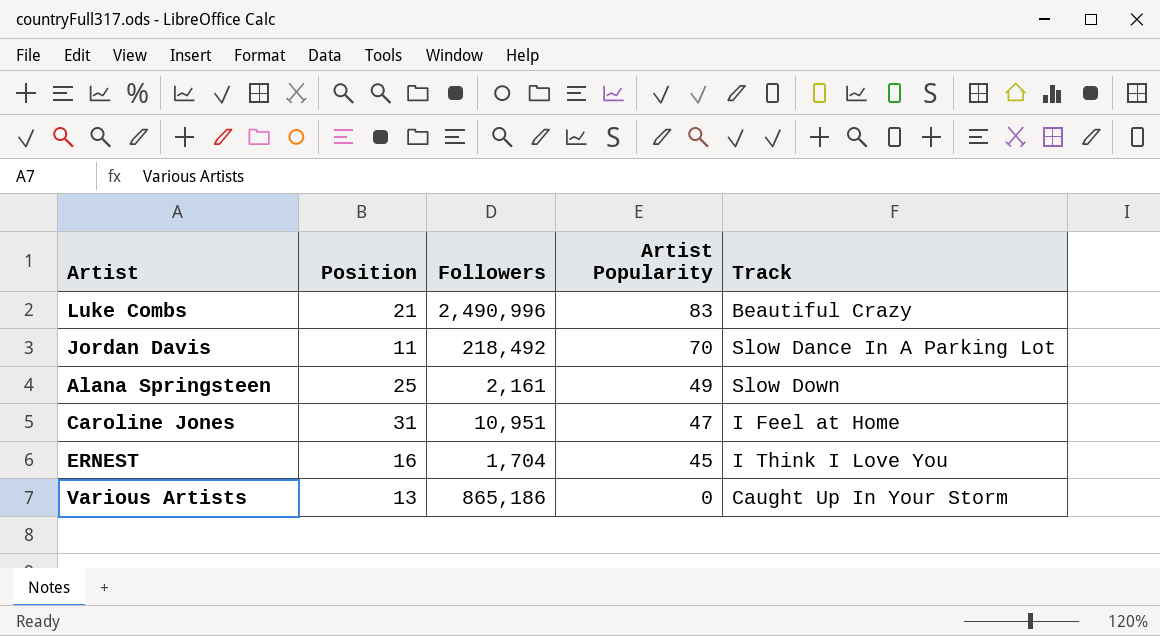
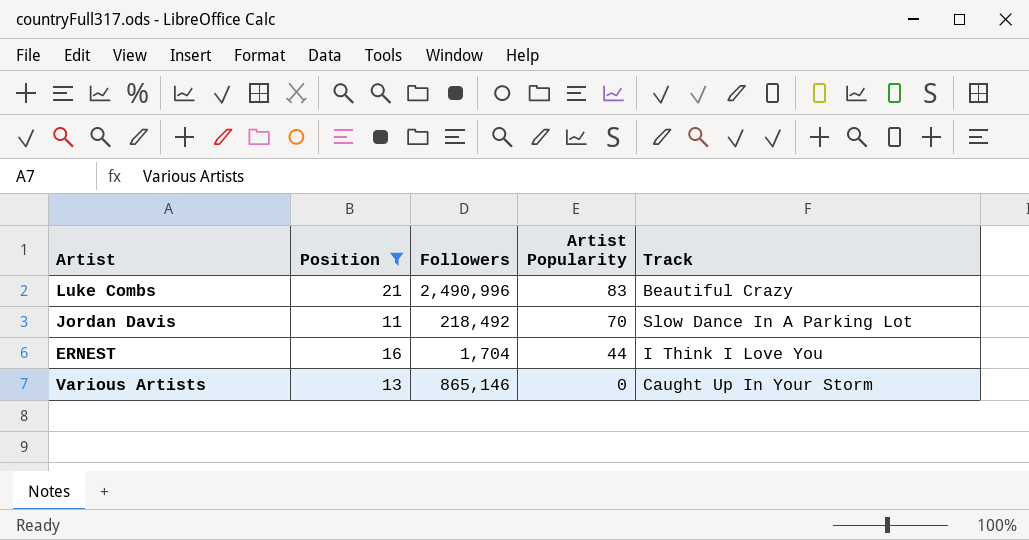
filter: none -> Position <= 21
ERNEST | Artist Popularity: 45 -> 44
Various Artists | Followers: 865,186 -> 865,146

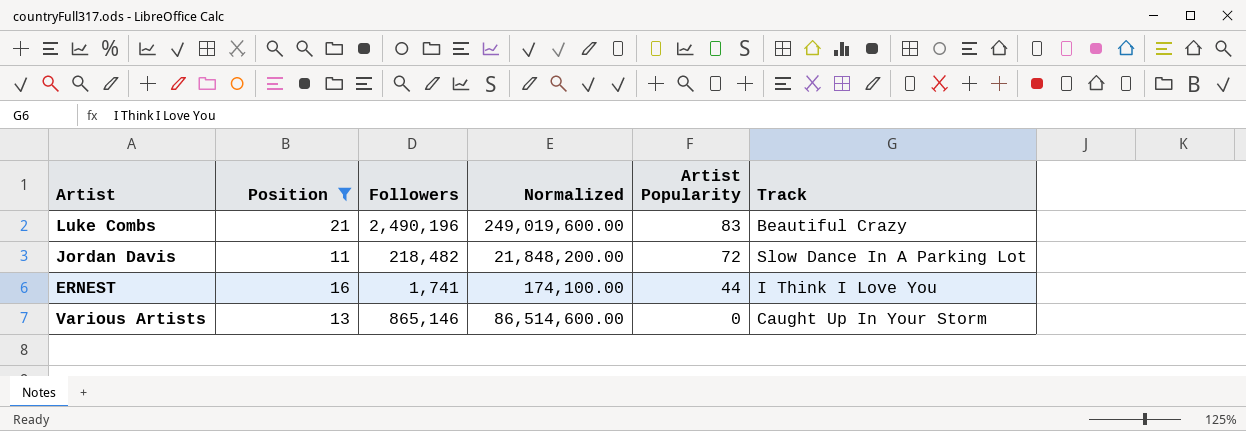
column Normalized | formula: none -> [Followers] * 100
Luke Combs | Followers: 2,490,996 -> 2,490,196
Jordan Davis | Followers: 218,492 -> 218,482
Jordan Davis | Artist Popularity: 70 -> 72
ERNEST | Followers: 1,704 -> 1,741

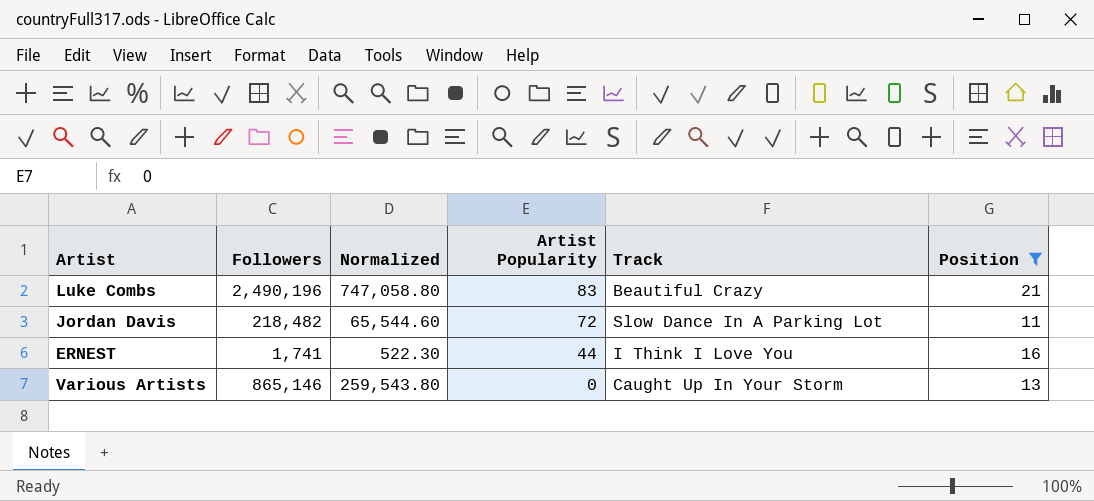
column Normalized | formula: [Followers] * 100 -> [Followers] * 0.3
column Position | position: 2 -> 6

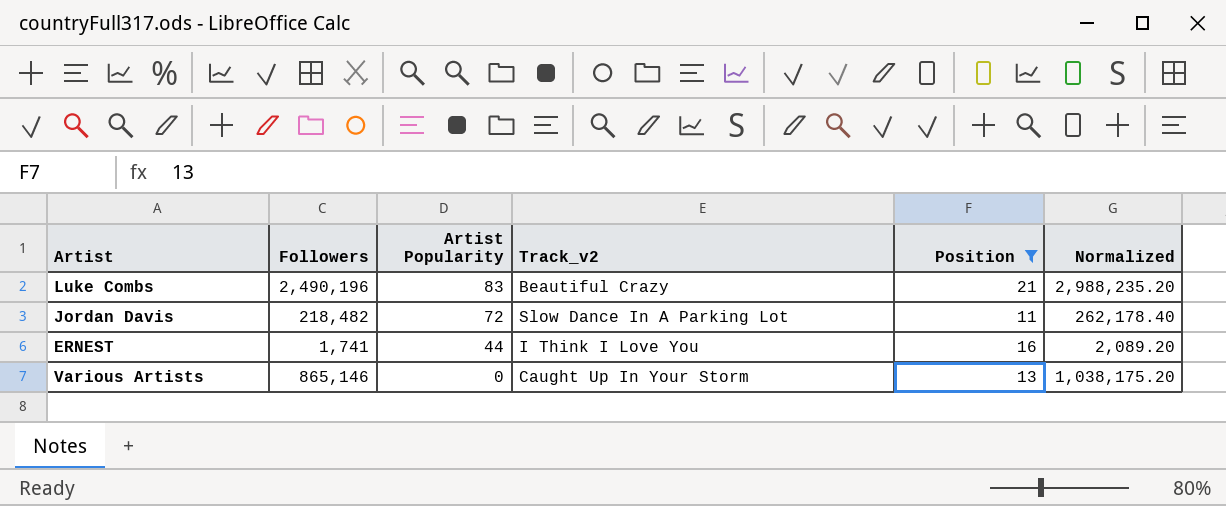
column name: Track -> Track_v2
column Normalized | formula: [Followers] * 0.3 -> [Followers] * 1.2
column Normalized | position: 3 -> 6

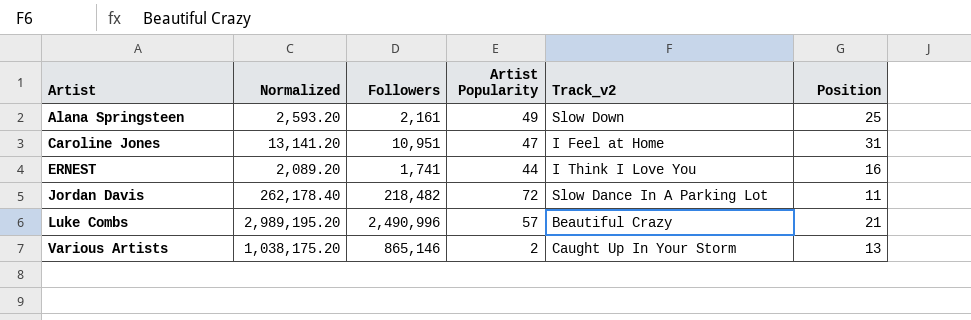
filter: Position <= 21 -> none
row order: Artist Popularity descending -> Artist ascending
column Normalized | position: 6 -> 2
Luke Combs | Normalized: 2,988,235.20 -> 2,989,195.20
Luke Combs | Followers: 2,490,196 -> 2,490,996
Luke Combs | Artist Popularity: 83 -> 57
Various Artists | Artist Popularity: 0 -> 2

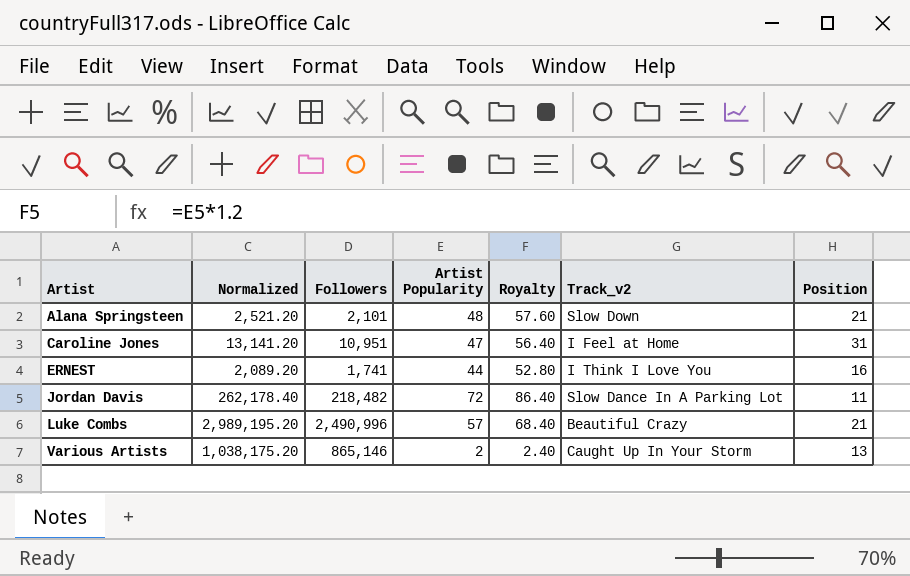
column Royalty | formula: none -> [Artist Popularity] * 1.2
Alana Springsteen | Normalized: 2,593.20 -> 2,521.20
Alana Springsteen | Followers: 2,161 -> 2,101
Alana Springsteen | Artist Popularity: 49 -> 48
Alana Springsteen | Position: 25 -> 21

